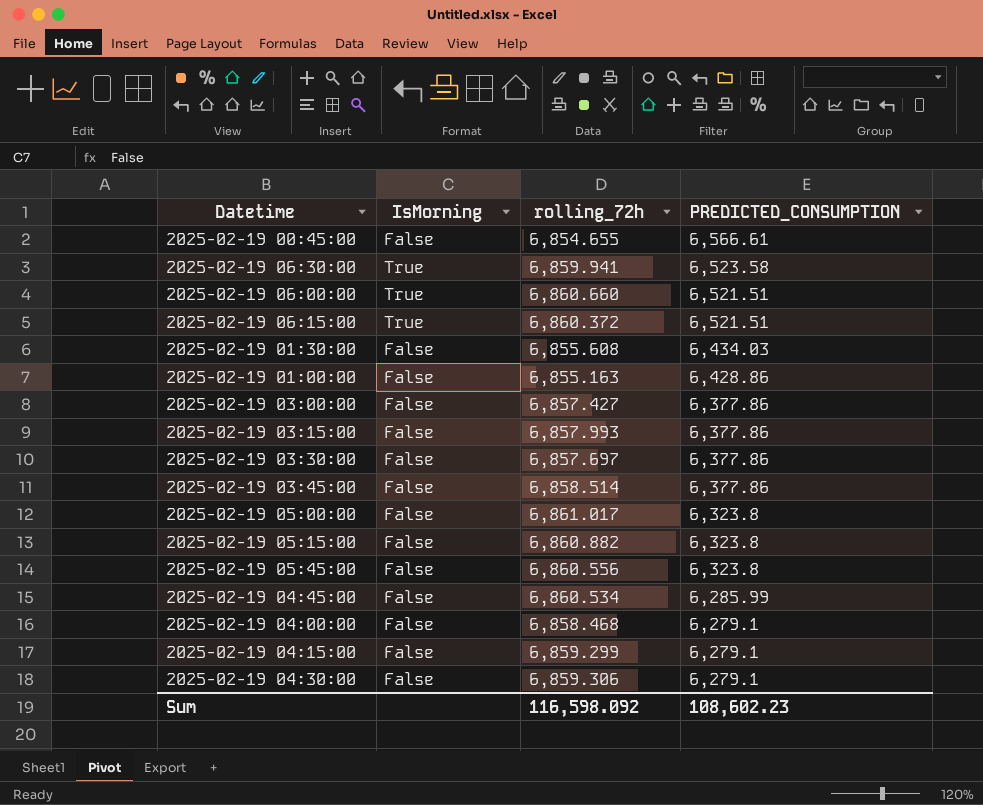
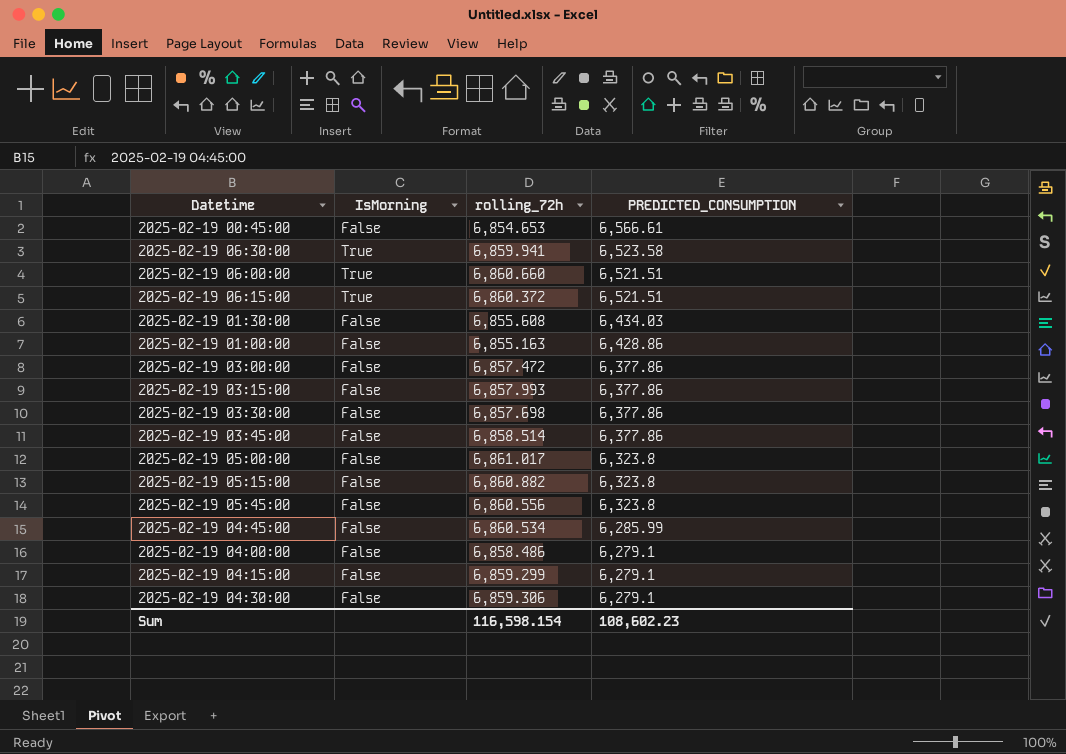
2025-02-19 00:45:00 | rolling_72h: 6,854.655 -> 6,854.653
2025-02-19 03:00:00 | rolling_72h: 6,857.427 -> 6,857.472
2025-02-19 03:30:00 | rolling_72h: 6,857.697 -> 6,857.698
2025-02-19 04:00:00 | rolling_72h: 6,858.468 -> 6,858.486
Sum | rolling_72h: 116,598.092 -> 116,598.154

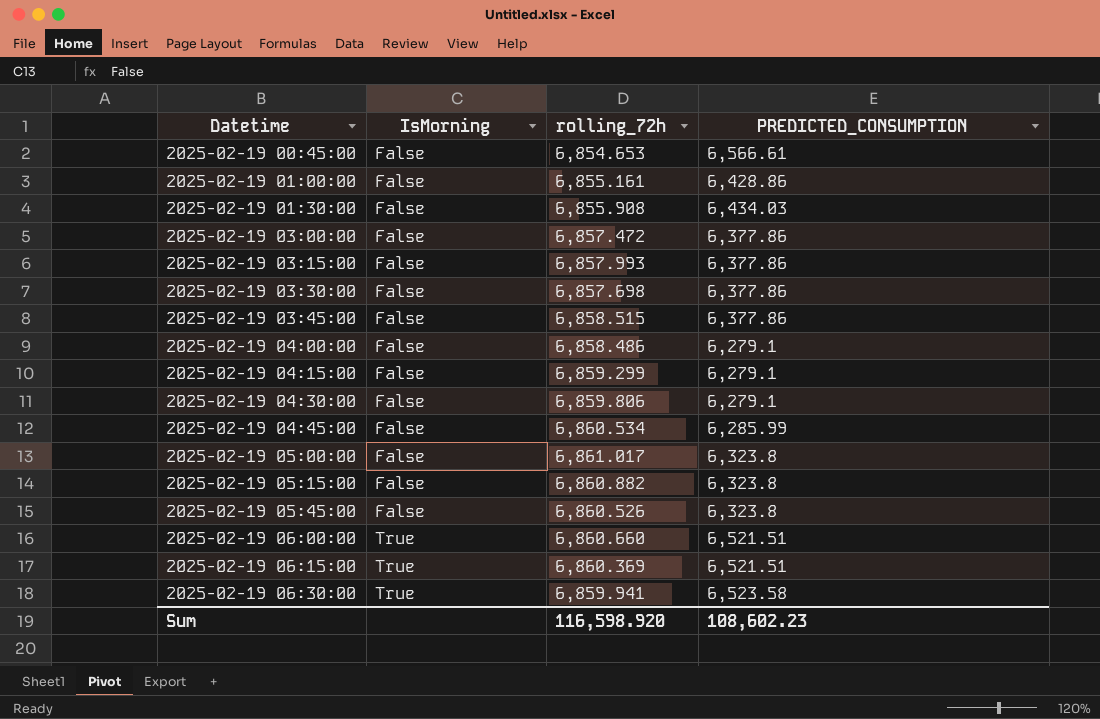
row order: PREDICTED_CONSUMPTION descending -> Datetime ascending
2025-02-19 01:00:00 | rolling_72h: 6,855.163 -> 6,855.161
2025-02-19 01:30:00 | rolling_72h: 6,855.608 -> 6,855.908
2025-02-19 03:45:00 | rolling_72h: 6,858.514 -> 6,858.515
2025-02-19 04:30:00 | rolling_72h: 6,859.306 -> 6,859.806
2025-02-19 05:45:00 | rolling_72h: 6,860.556 -> 6,860.526
2025-02-19 06:15:00 | rolling_72h: 6,860.372 -> 6,860.369
Sum | rolling_72h: 116,598.154 -> 116,598.920

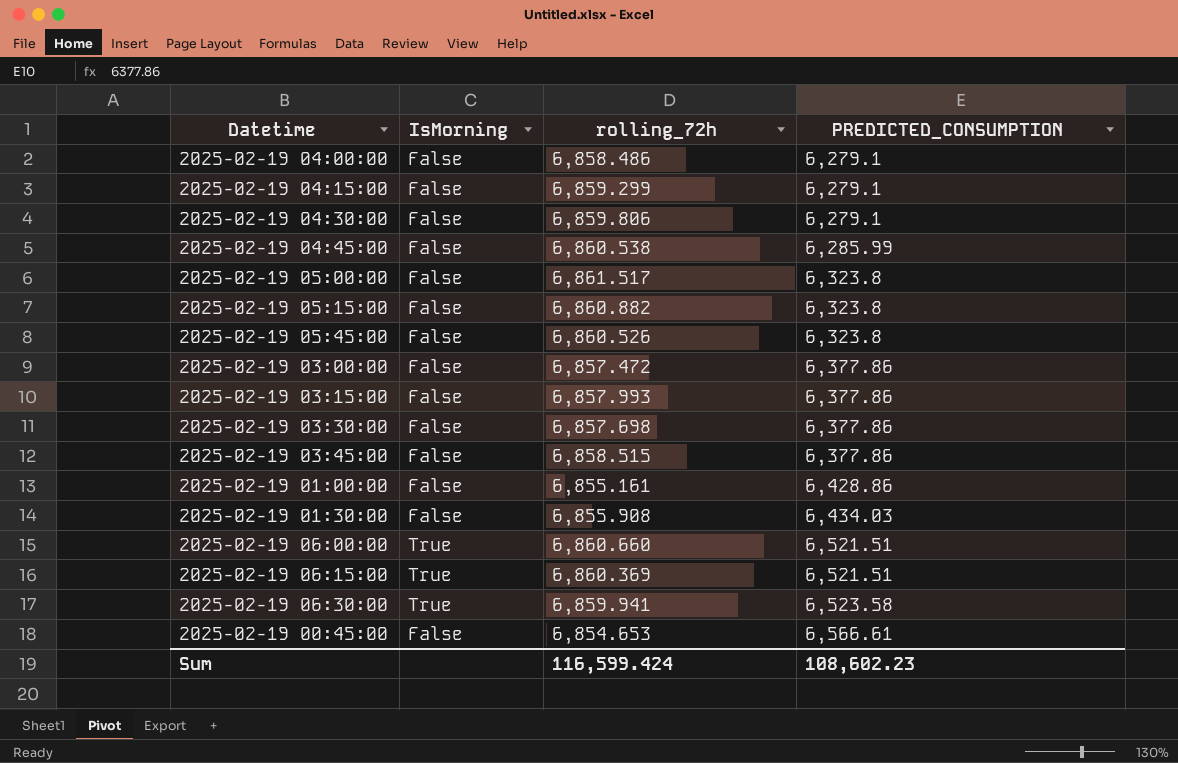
row order: Datetime ascending -> PREDICTED_CONSUMPTION ascending
2025-02-19 04:45:00 | rolling_72h: 6,860.534 -> 6,860.538
2025-02-19 05:00:00 | rolling_72h: 6,861.017 -> 6,861.517
Sum | rolling_72h: 116,598.920 -> 116,599.424

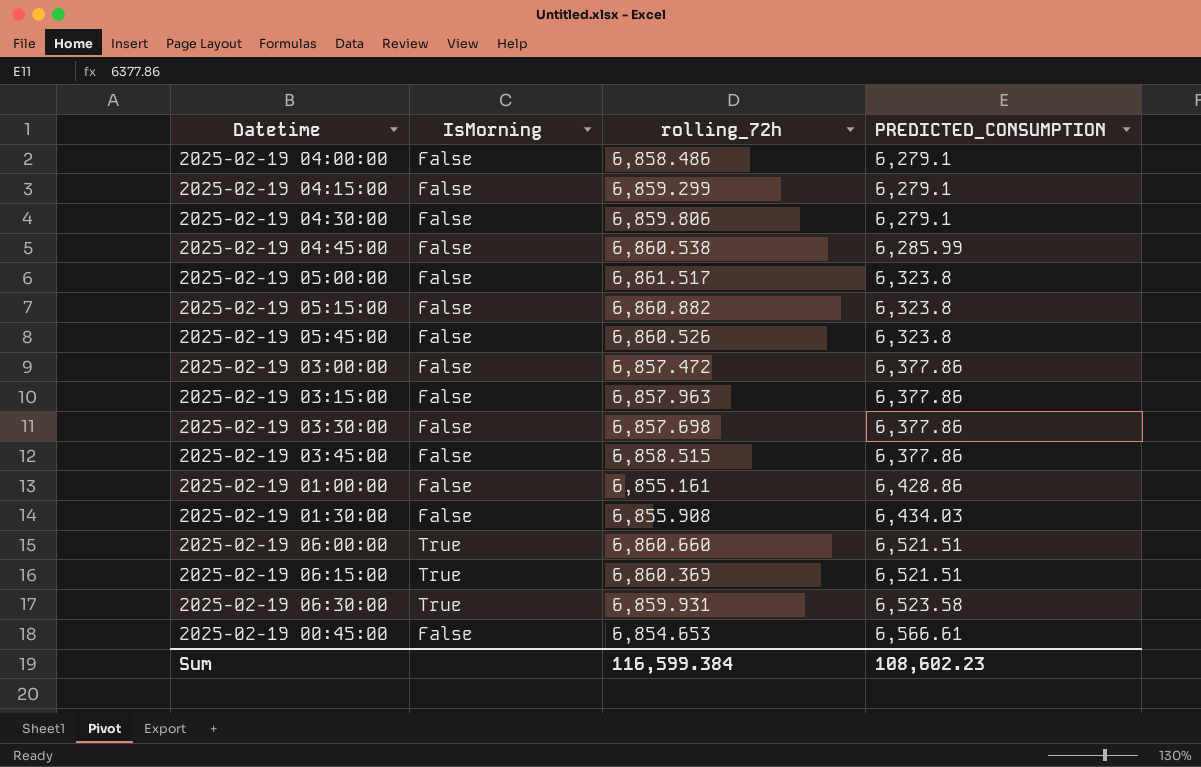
2025-02-19 03:15:00 | rolling_72h: 6,857.993 -> 6,857.963
2025-02-19 06:30:00 | rolling_72h: 6,859.941 -> 6,859.931
Sum | rolling_72h: 116,599.424 -> 116,599.384

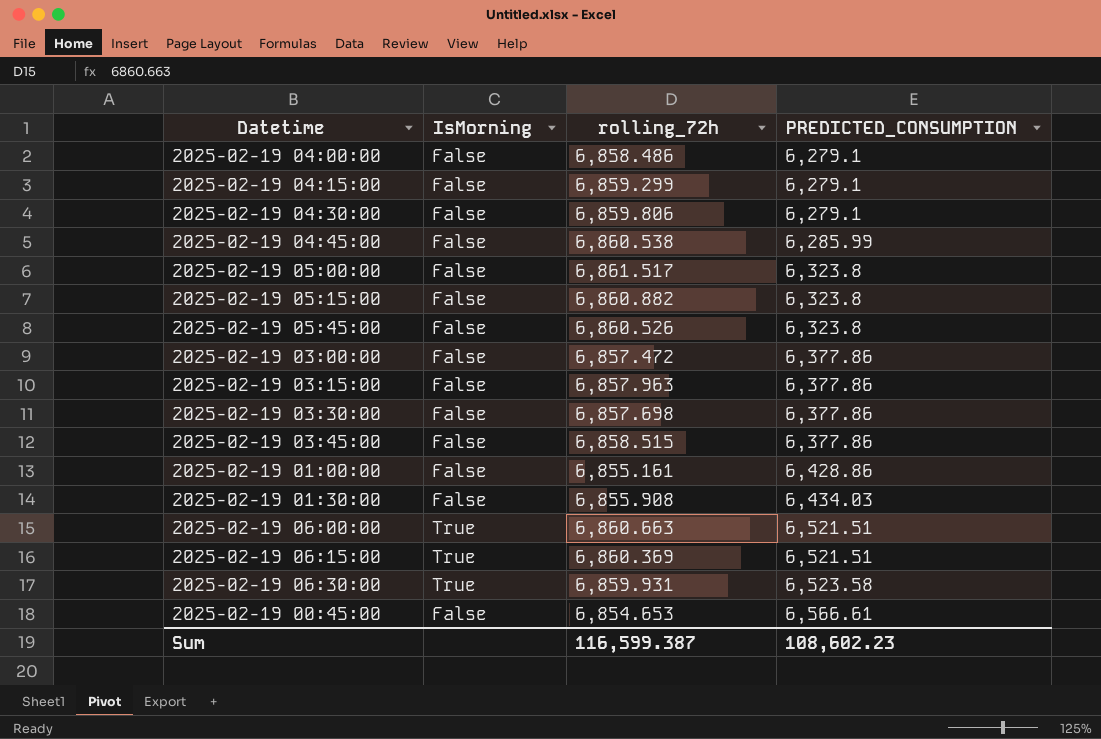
2025-02-19 06:00:00 | rolling_72h: 6,860.660 -> 6,860.663
Sum | rolling_72h: 116,599.384 -> 116,599.387

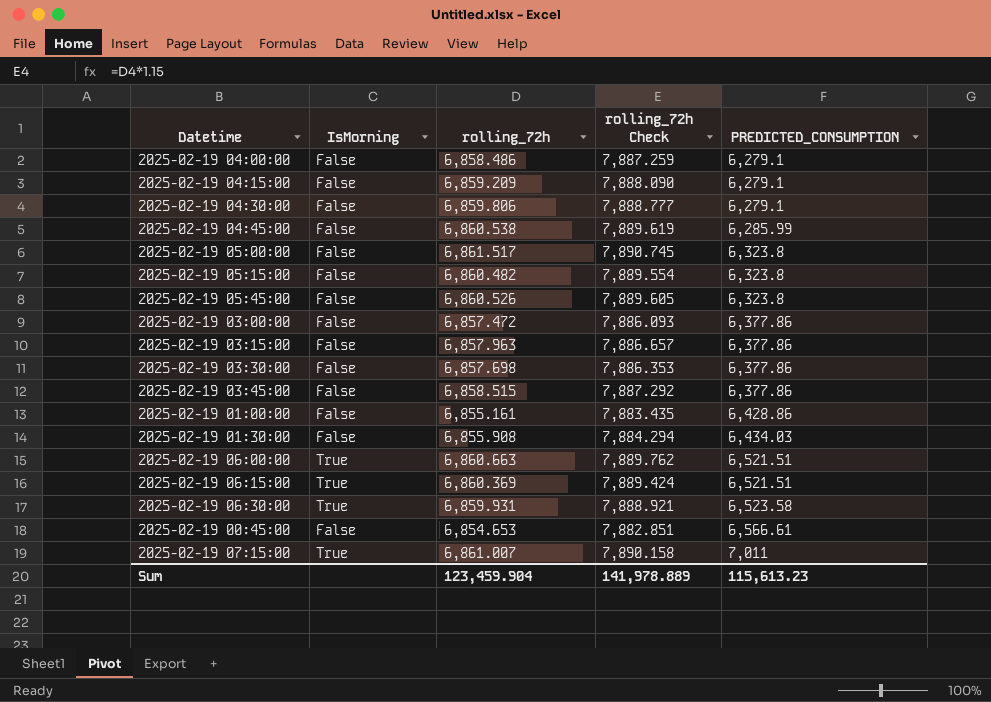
column rolling_72h Check | formula: none -> [rolling_72h] * 1.15
2025-02-19 04:15:00 | rolling_72h: 6,859.299 -> 6,859.209
2025-02-19 05:15:00 | rolling_72h: 6,860.882 -> 6,860.482
row 2025-02-19 07:15:00: none -> True | 6,861.007 | 7,890.158 | 7,011
Sum | rolling_72h: 116,599.387 -> 123,459.904
Sum | PREDICTED_CONSUMPTION: 108,602.23 -> 115,613.23

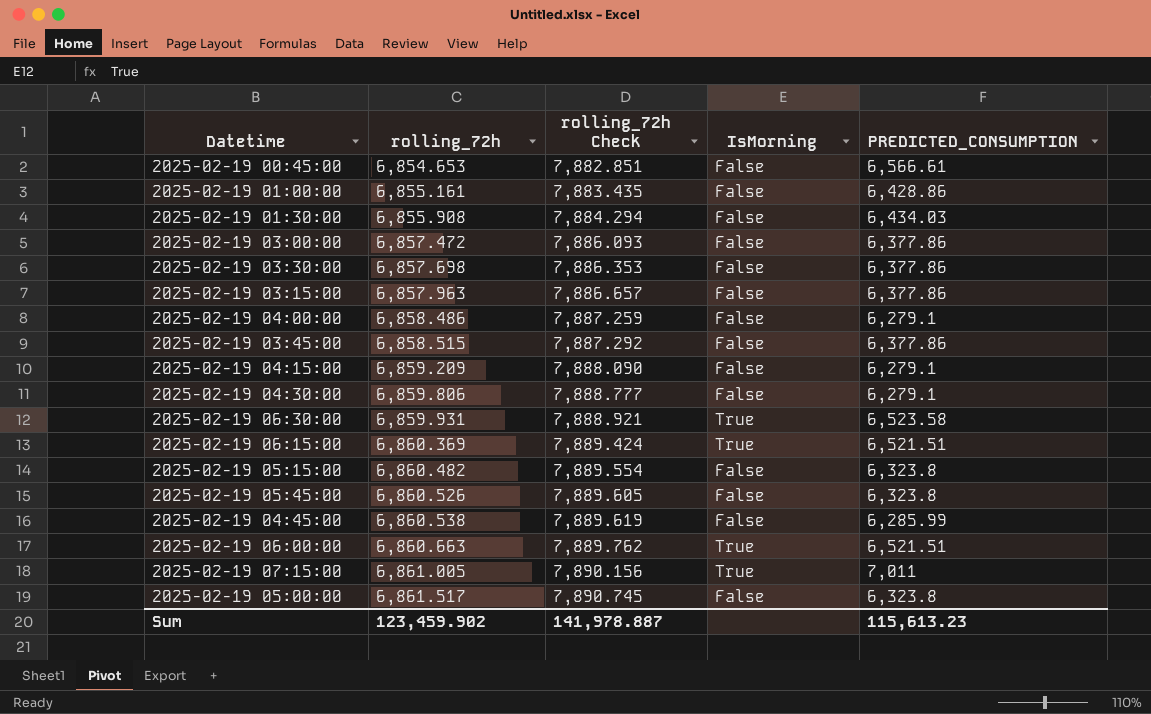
row order: PREDICTED_CONSUMPTION ascending -> rolling_72h ascending
column IsMorning | position: 2 -> 4
2025-02-19 07:15:00 | rolling_72h: 6,861.007 -> 6,861.005
2025-02-19 07:15:00 | rolling_72h Check: 7,890.158 -> 7,890.156
Sum | rolling_72h: 123,459.904 -> 123,459.902
Sum | rolling_72h Check: 141,978.889 -> 141,978.887

